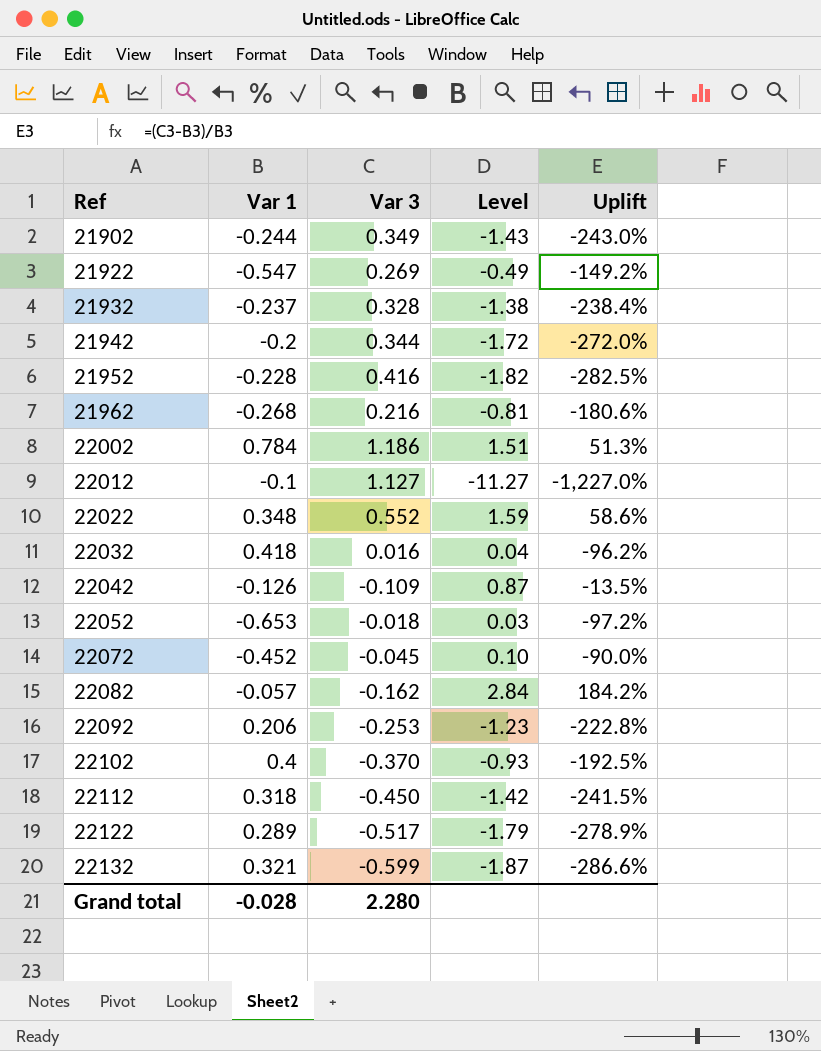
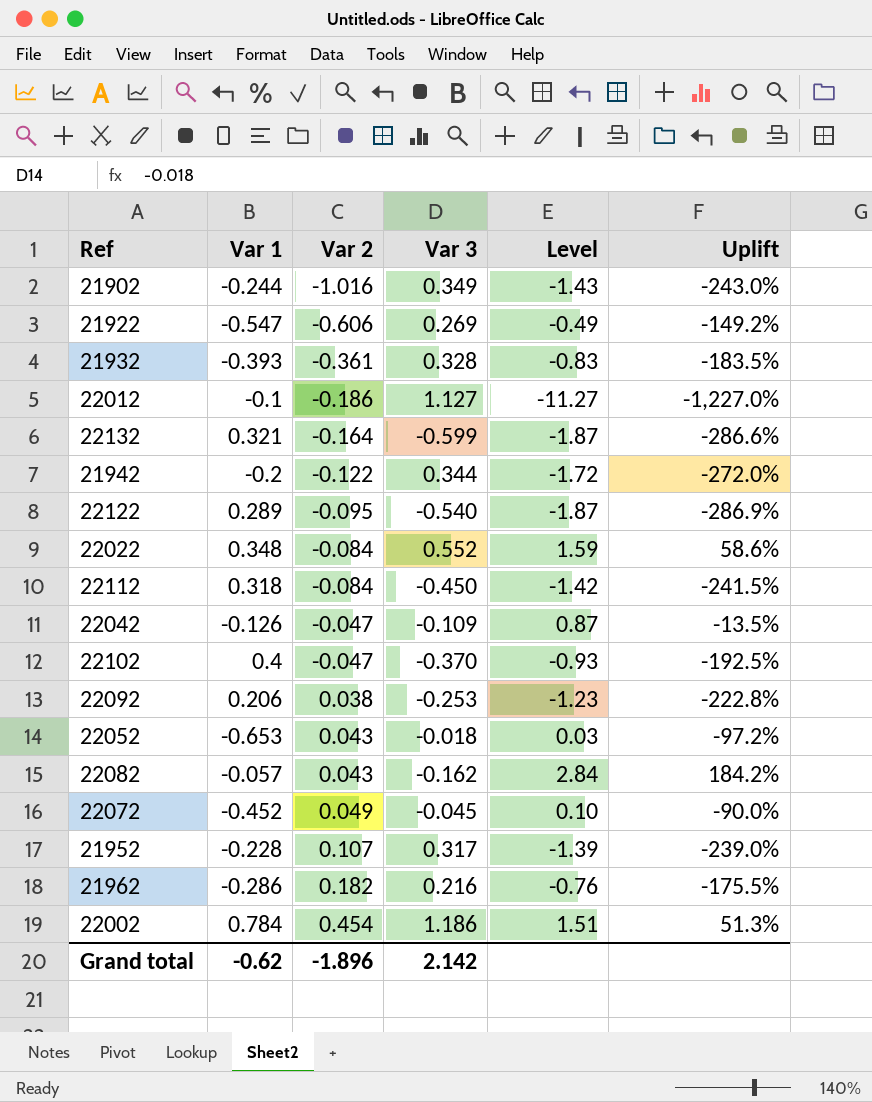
row order: Ref ascending -> Var 2 ascending
column Var 2 | position: none -> 3
row 22032: 0.418 | 0.016 | 0.04 | -96.2% -> none
21932 | Var 1: -0.237 -> -0.393
21932 | Level: -1.38 -> -0.83
21932 | Uplift: -238.4% -> -183.5%
22122 | Var 3: -0.517 -> -0.540
22122 | Level: -1.79 -> -1.87
22122 | Uplift: -278.9% -> -286.9%
21952 | Var 3: 0.416 -> 0.317
21952 | Level: -1.82 -> -1.39
21952 | Uplift: -282.5% -> -239.0%
21962 | Var 1: -0.268 -> -0.286
21962 | Level: -0.81 -> -0.76
21962 | Uplift: -180.6% -> -175.5%
Grand total | Var 1: -0.028 -> -0.62
Grand total | Var 3: 2.280 -> 2.142

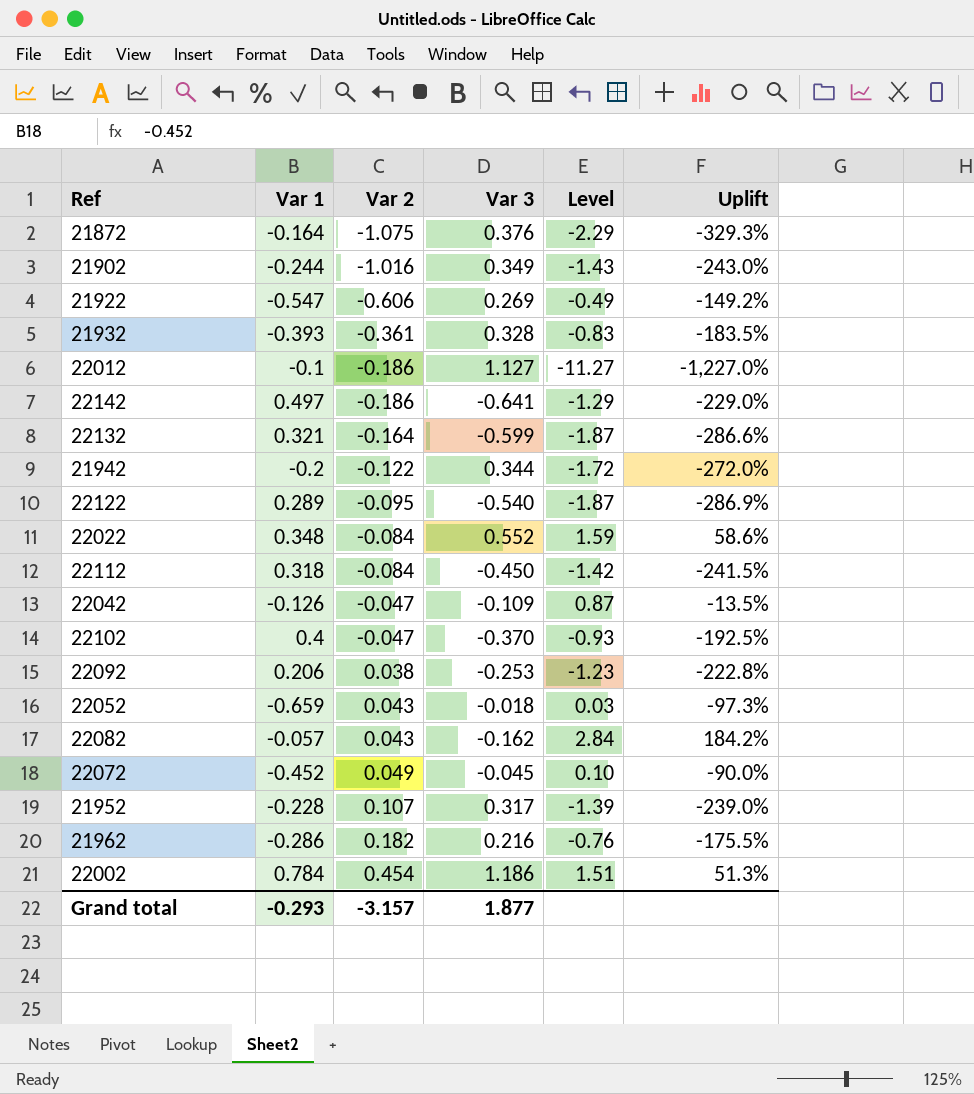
row 21872: none -> -0.164 | -1.075 | 0.376 | -2.29 | -329.3%
row 22142: none -> 0.497 | -0.186 | -0.641 | -1.29 | -229.0%
22052 | Var 1: -0.653 -> -0.659
22052 | Uplift: -97.2% -> -97.3%
Grand total | Var 1: -0.62 -> -0.293
Grand total | Var 2: -1.896 -> -3.157
Grand total | Var 3: 2.142 -> 1.877

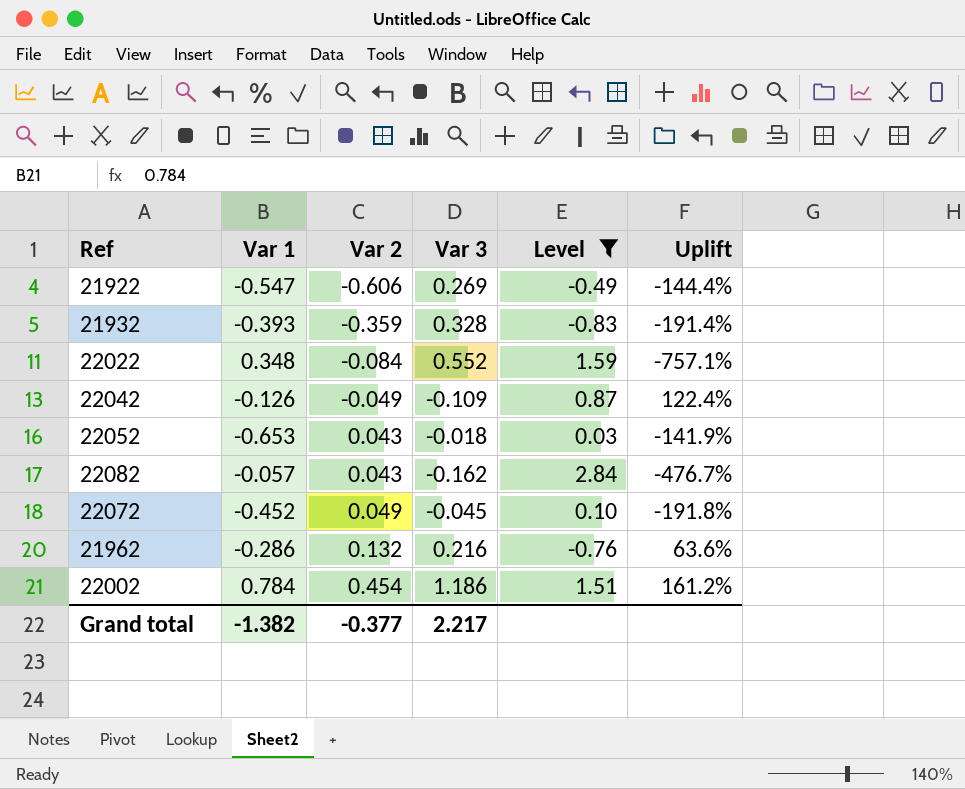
filter: none -> Level >= -0.83
column Uplift | formula: ([Var 3] - [Var 1]) / [Var 1] -> ([Var 3] - [Var 2]) / [Var 2]
21932 | Var 2: -0.361 -> -0.359
22042 | Var 2: -0.047 -> -0.049
22052 | Var 1: -0.659 -> -0.653
21962 | Var 2: 0.182 -> 0.132
Grand total | Var 1: -0.293 -> -1.382
Grand total | Var 2: -3.157 -> -0.377
Grand total | Var 3: 1.877 -> 2.217

